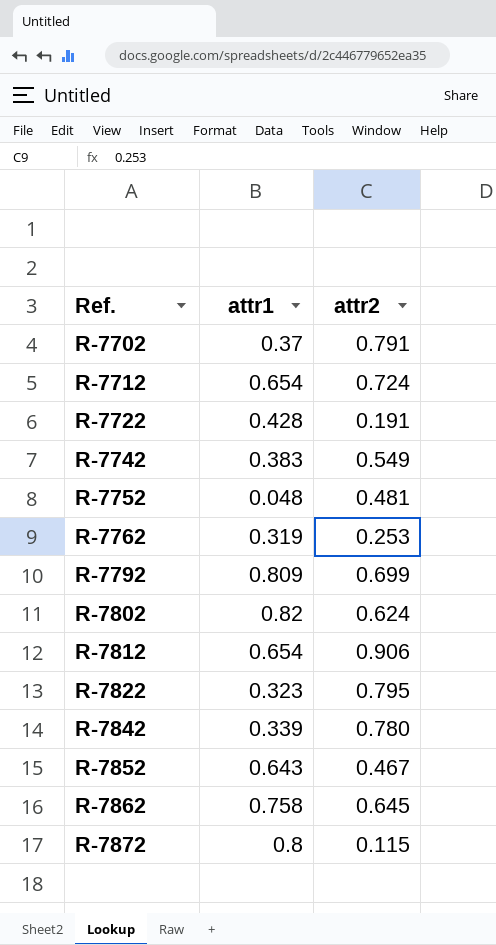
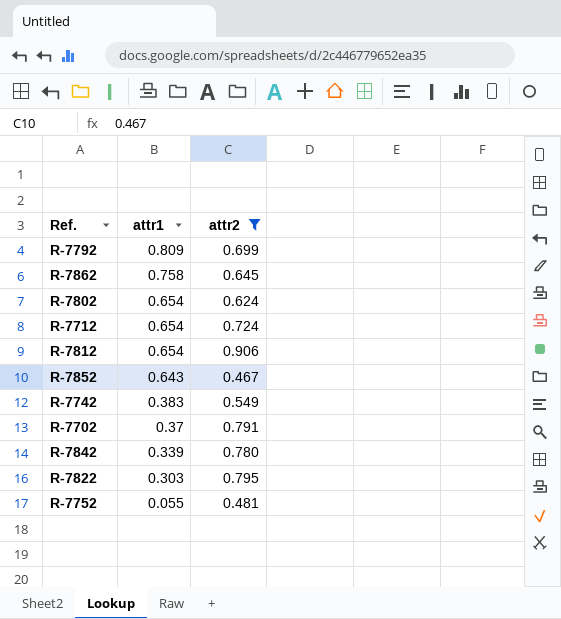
filter: none -> attr2 >= 0.467
row order: Ref. ascending -> attr1 descending
R-7802 | attr1: 0.82 -> 0.654
R-7822 | attr1: 0.323 -> 0.303
R-7752 | attr1: 0.048 -> 0.055

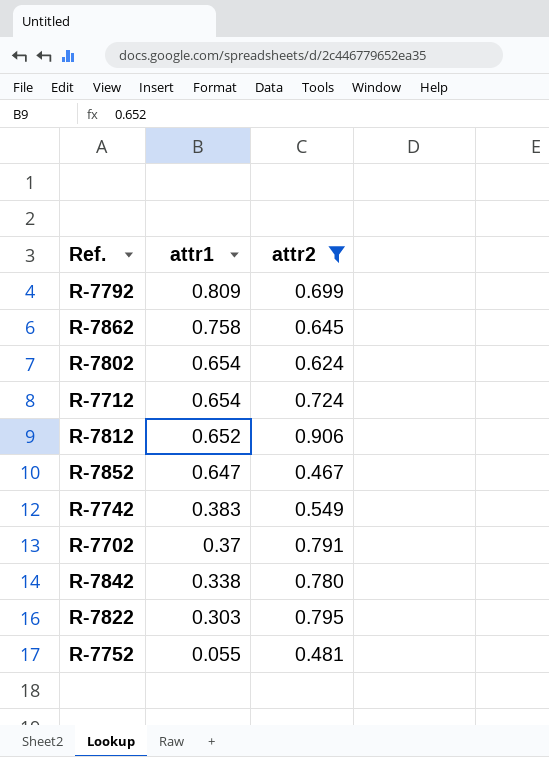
R-7812 | attr1: 0.654 -> 0.652
R-7852 | attr1: 0.643 -> 0.647
R-7842 | attr1: 0.339 -> 0.338

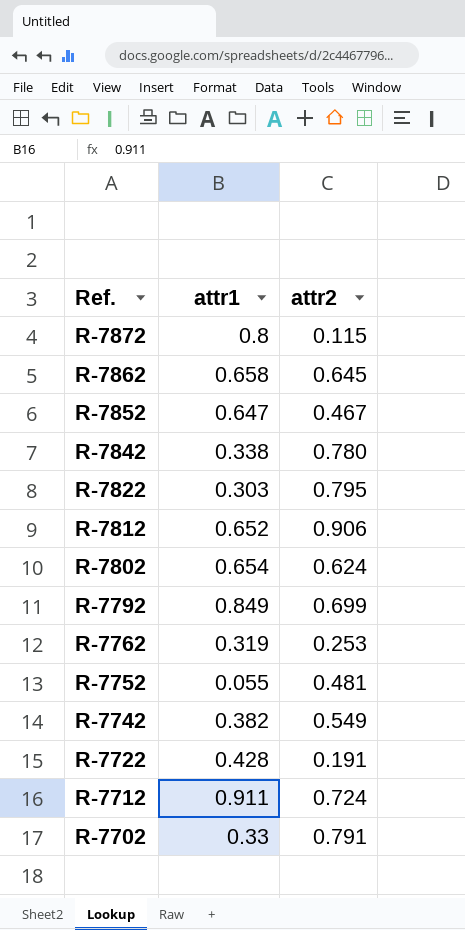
filter: attr2 >= 0.467 -> none
row order: attr1 descending -> Ref. descending
R-7862 | attr1: 0.758 -> 0.658
R-7792 | attr1: 0.809 -> 0.849
R-7742 | attr1: 0.383 -> 0.382
R-7712 | attr1: 0.654 -> 0.911
R-7702 | attr1: 0.37 -> 0.33

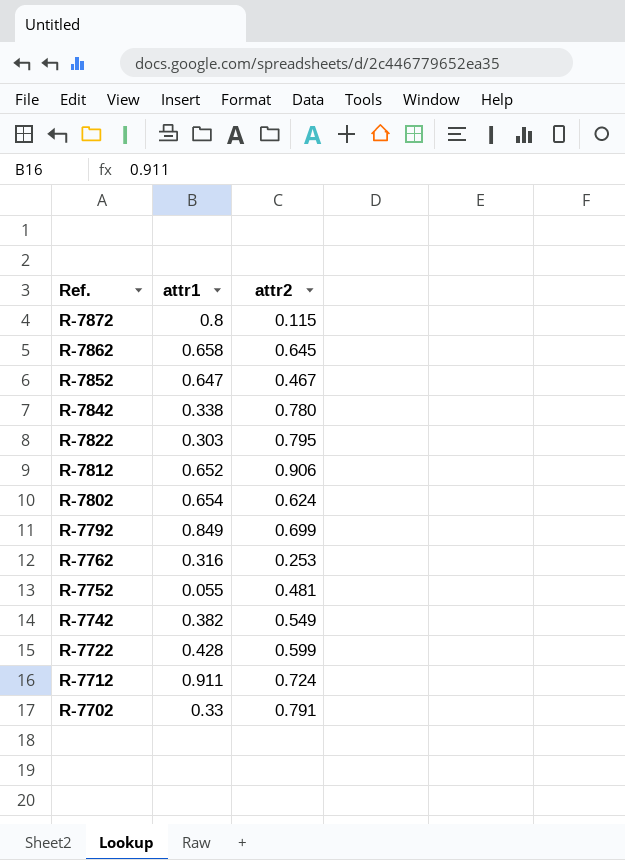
R-7762 | attr1: 0.319 -> 0.316
R-7722 | attr2: 0.191 -> 0.599

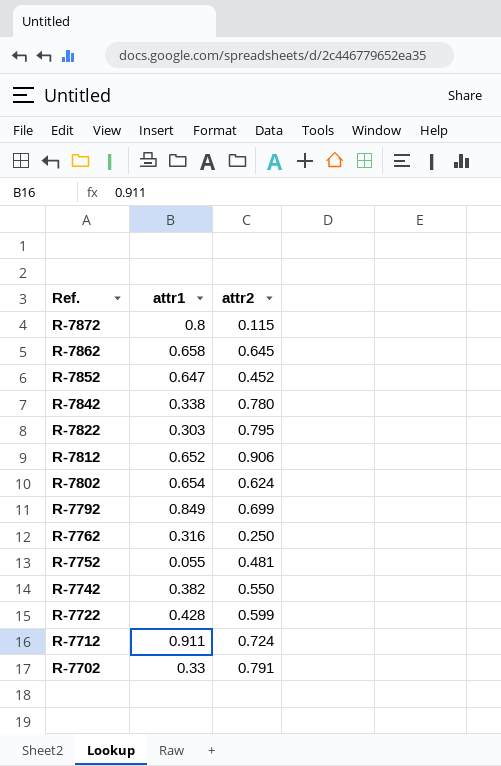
R-7852 | attr2: 0.467 -> 0.452
R-7762 | attr2: 0.253 -> 0.250
R-7742 | attr2: 0.549 -> 0.550

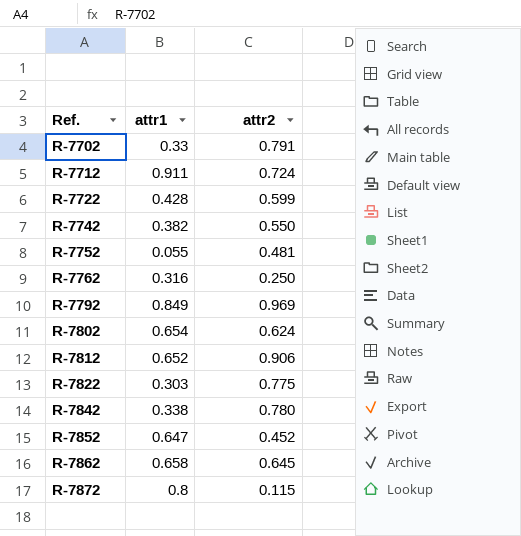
row order: Ref. descending -> Ref. ascending
R-7792 | attr2: 0.699 -> 0.969
R-7822 | attr2: 0.795 -> 0.775

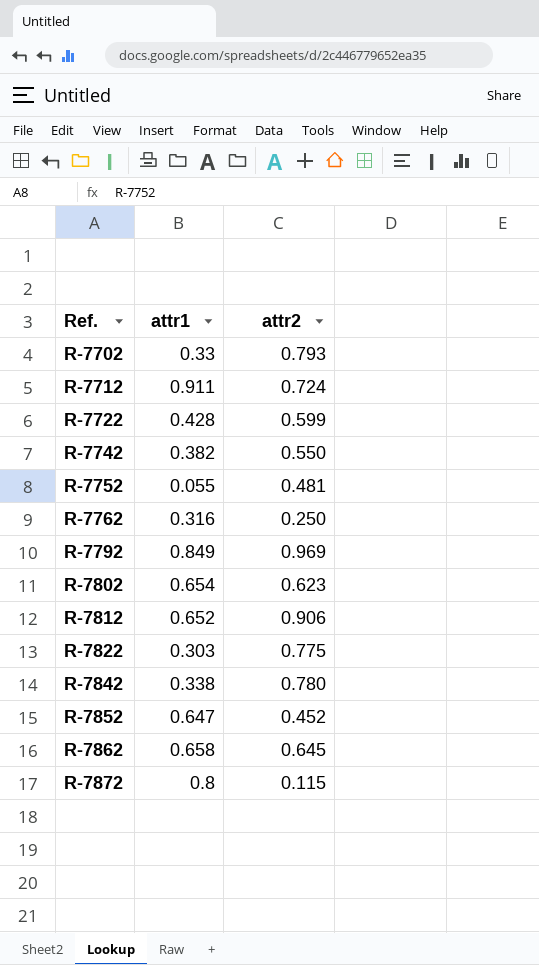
R-7702 | attr2: 0.791 -> 0.793
R-7802 | attr2: 0.624 -> 0.623

